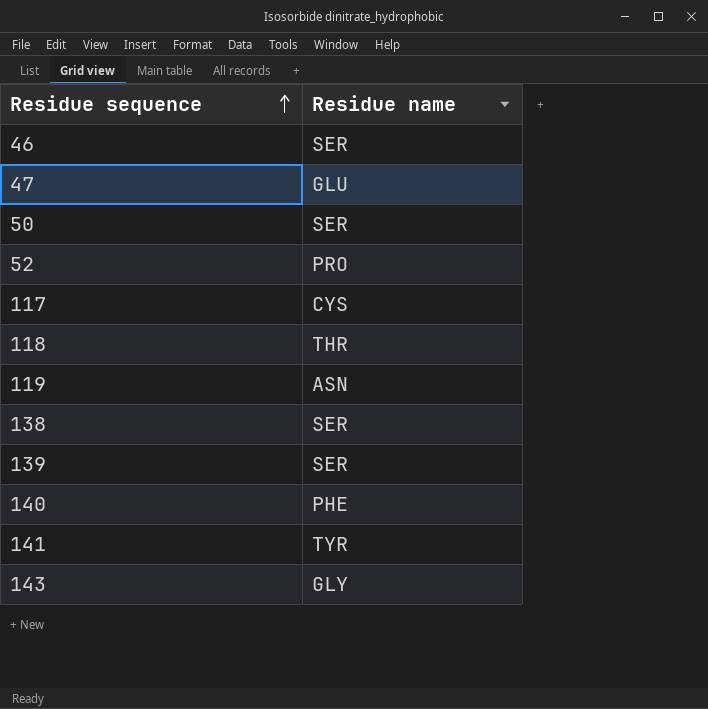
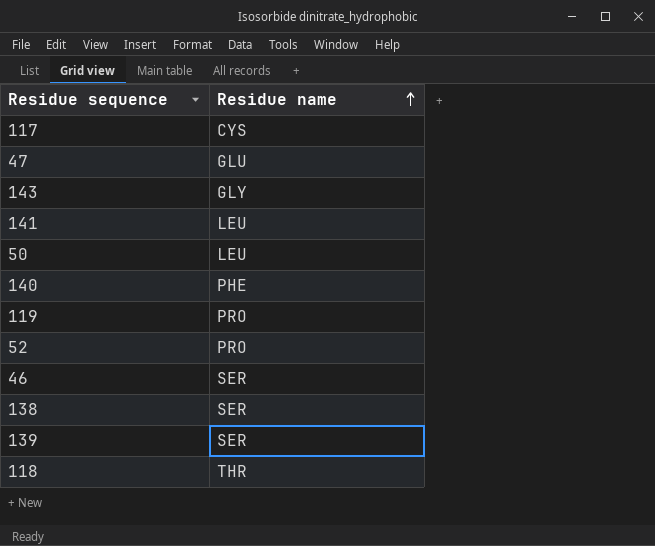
row order: Residue sequence ascending -> Residue name ascending
141 | Residue name: TYR -> LEU
50 | Residue name: SER -> LEU
119 | Residue name: ASN -> PRO

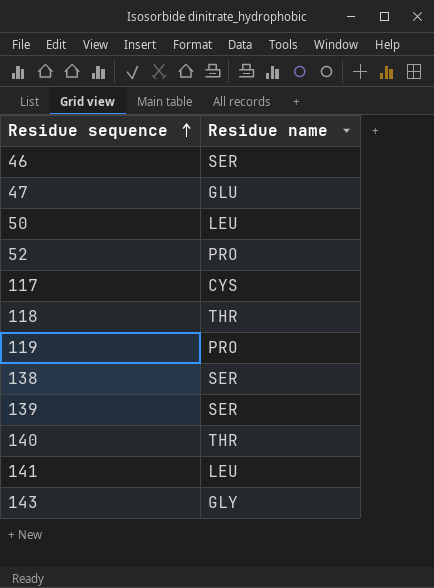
row order: Residue name ascending -> Residue sequence ascending
140 | Residue name: PHE -> THR

